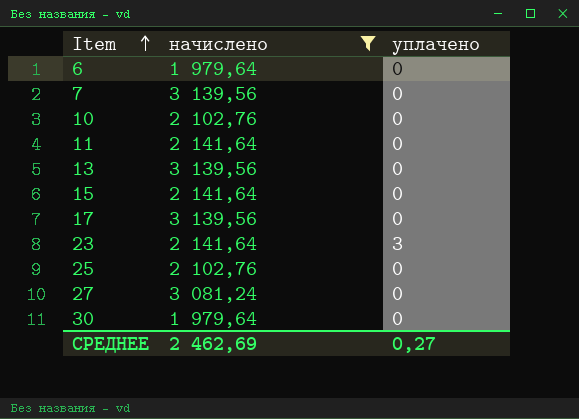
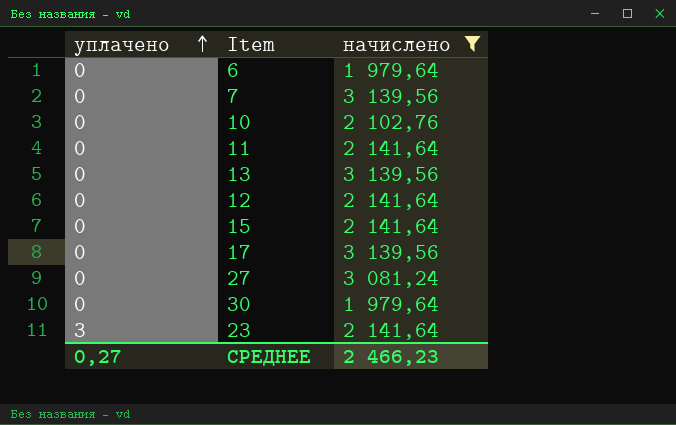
row order: Item ascending -> уплачено ascending
column уплачено | position: 3 -> 1
row 25: 2 102,76 | 0 -> none
row 12: none -> 0 | 2 141,64
СРЕДНЕЕ | начислено: 2 462,69 -> 2 466,23

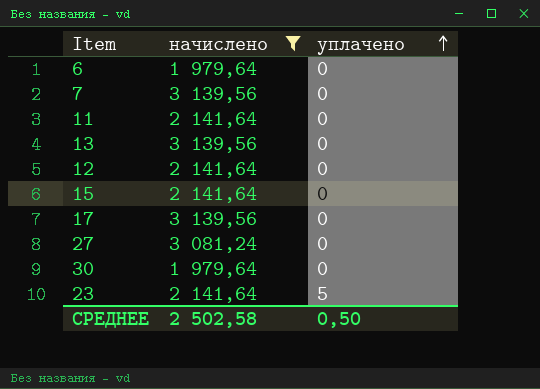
column уплачено | position: 1 -> 3
row 10: 0 | 2 102,76 -> none
23 | уплачено: 3 -> 5
СРЕДНЕЕ | начислено: 2 466,23 -> 2 502,58
СРЕДНЕЕ | уплачено: 0,27 -> 0,50

